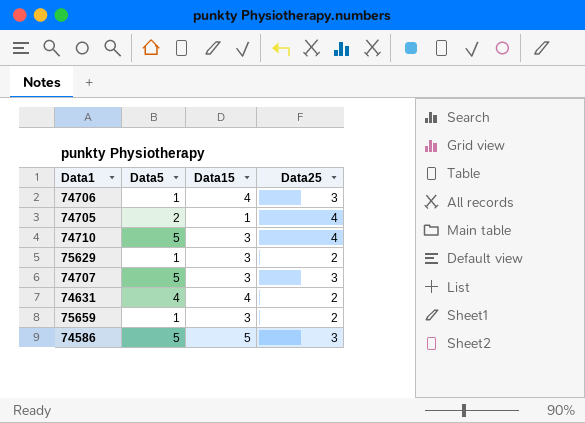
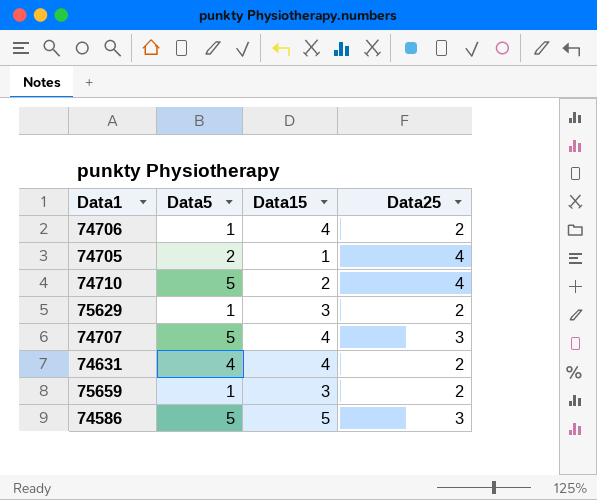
74706 | Data25: 3 -> 2
74710 | Data15: 3 -> 2
74707 | Data15: 3 -> 4

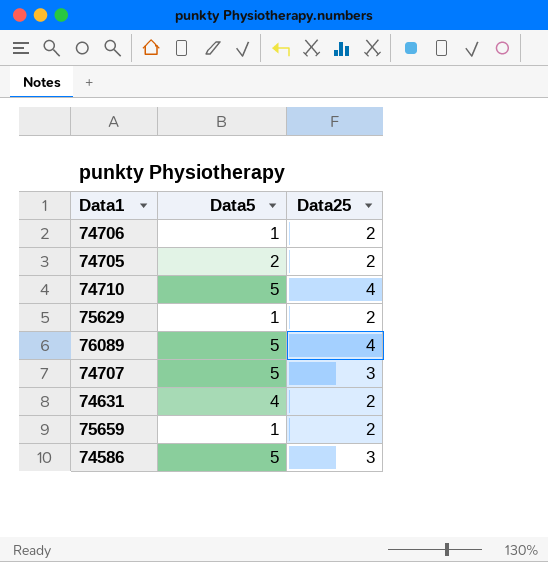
column Data15 | position: 3 -> none
74705 | Data25: 4 -> 2
row 76089: none -> 5 | 4

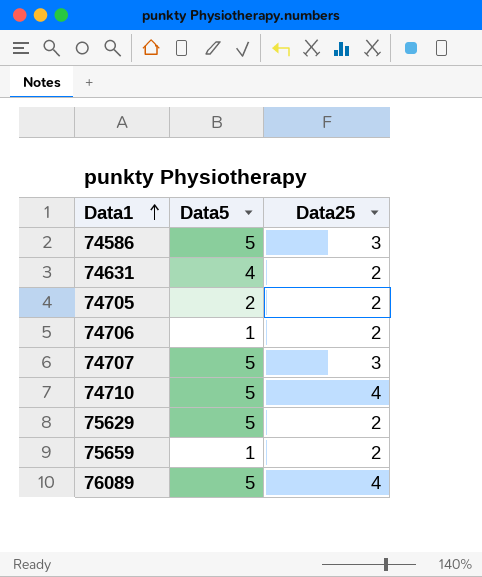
row order: none -> Data1 ascending
75629 | Data5: 1 -> 5

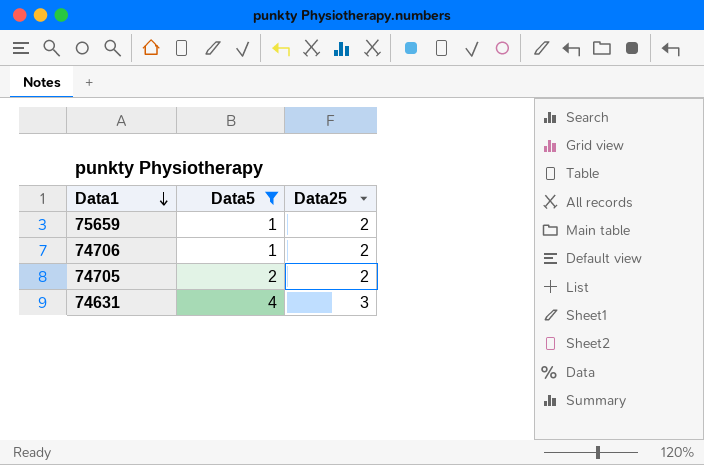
filter: none -> Data5 != 5
row order: Data1 ascending -> Data1 descending
74631 | Data25: 2 -> 3

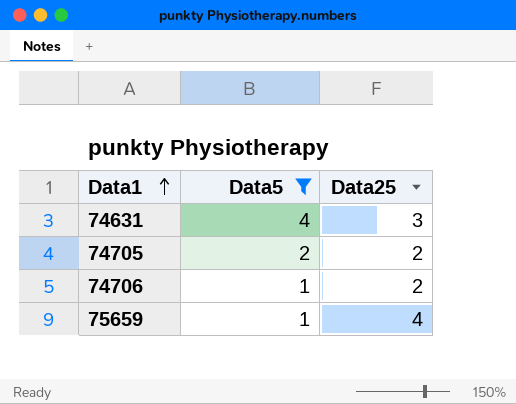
row order: Data1 descending -> Data1 ascending
75659 | Data25: 2 -> 4

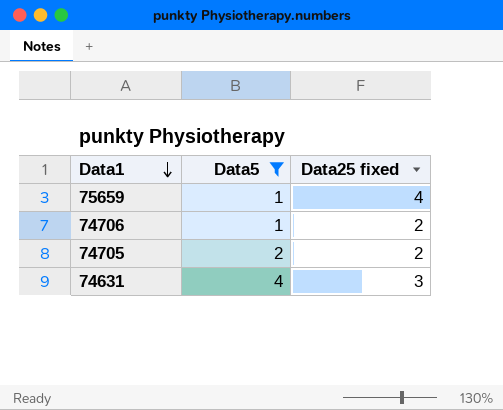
row order: Data1 ascending -> Data1 descending
column name: Data25 -> Data25 fixed

